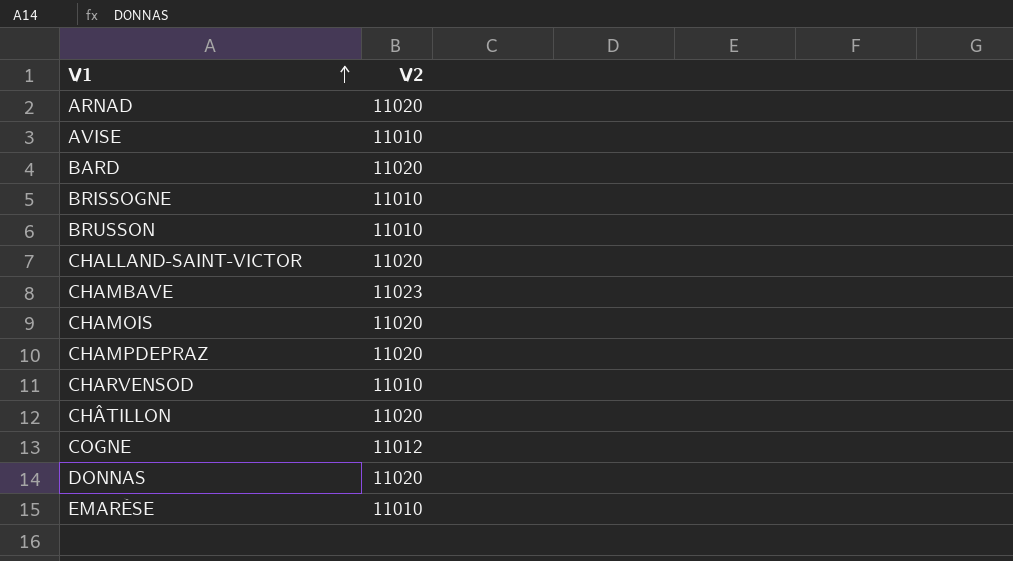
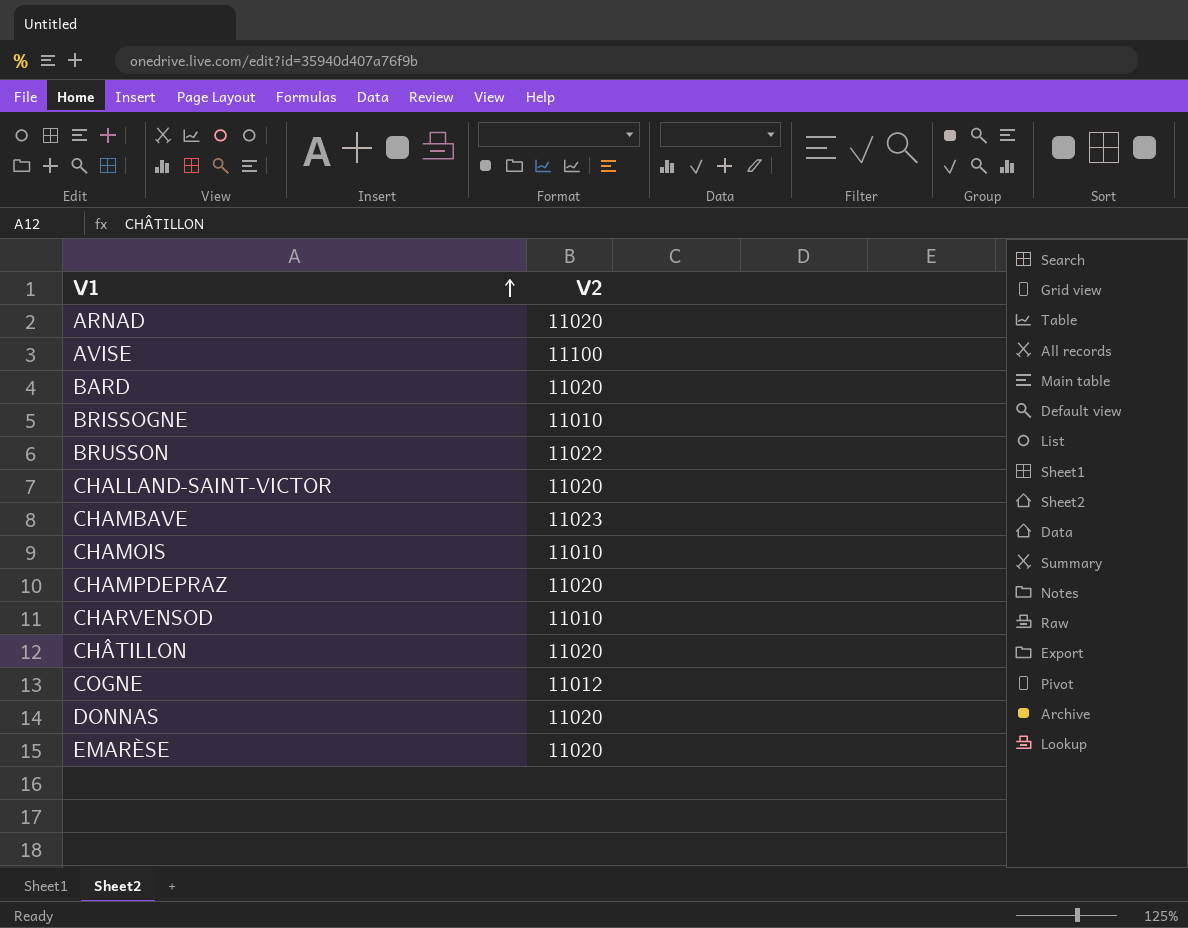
AVISE | V2: 11010 -> 11100
BRUSSON | V2: 11010 -> 11022
CHAMOIS | V2: 11020 -> 11010
EMARÈSE | V2: 11010 -> 11020

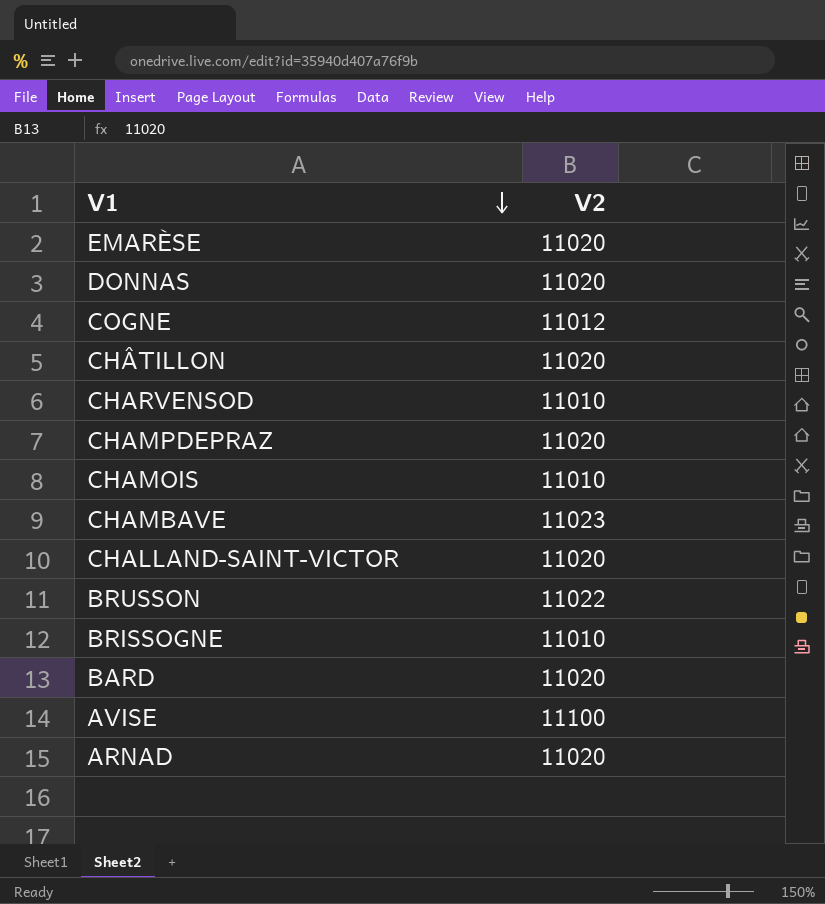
row order: V1 ascending -> V1 descending

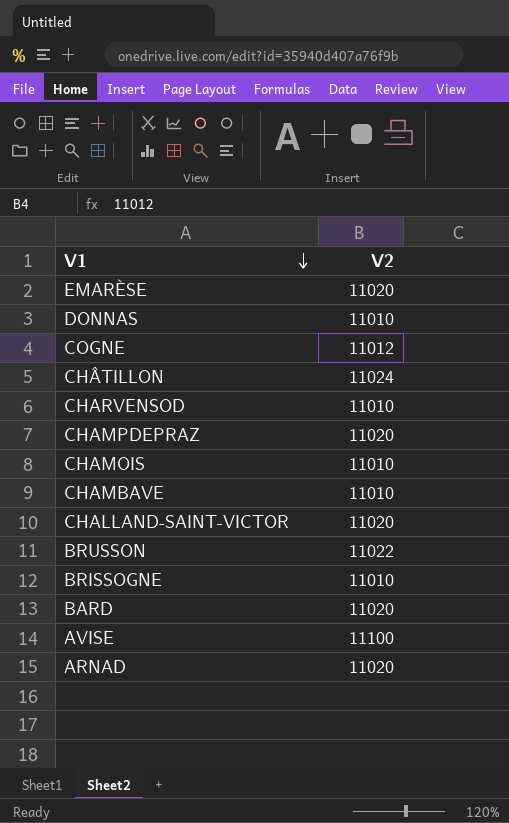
DONNAS | V2: 11020 -> 11010
CHÂTILLON | V2: 11020 -> 11024
CHAMBAVE | V2: 11023 -> 11010

